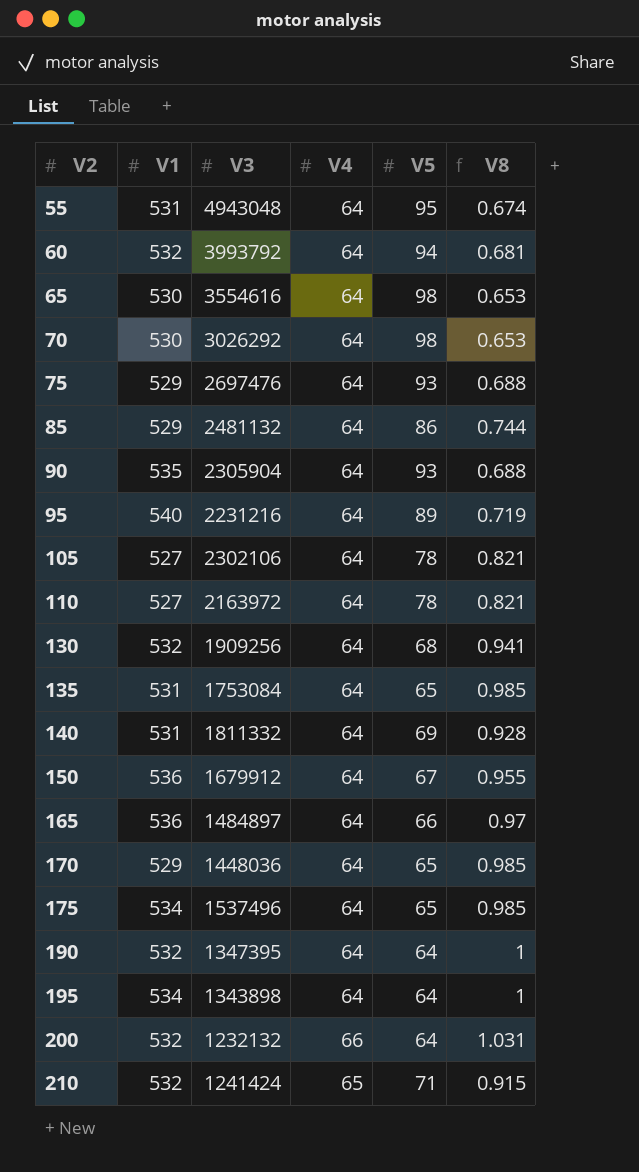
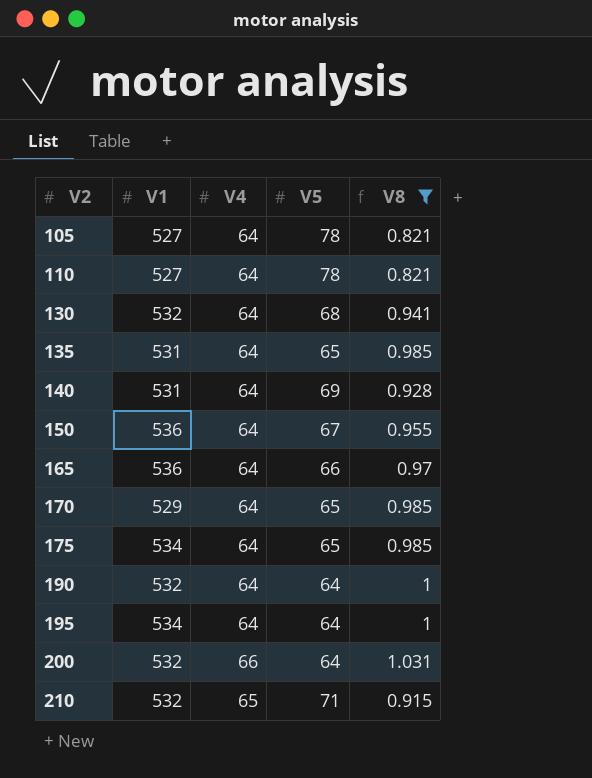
filter: none -> V8 >= 0.821
column V3 | position: 3 -> none

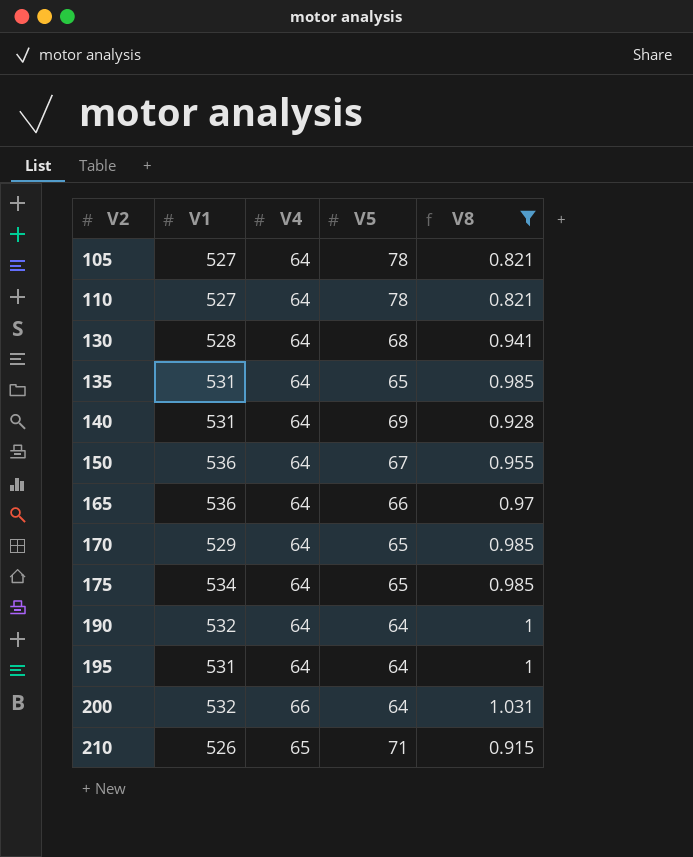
130 | V1: 532 -> 528
195 | V1: 534 -> 531
210 | V1: 532 -> 526

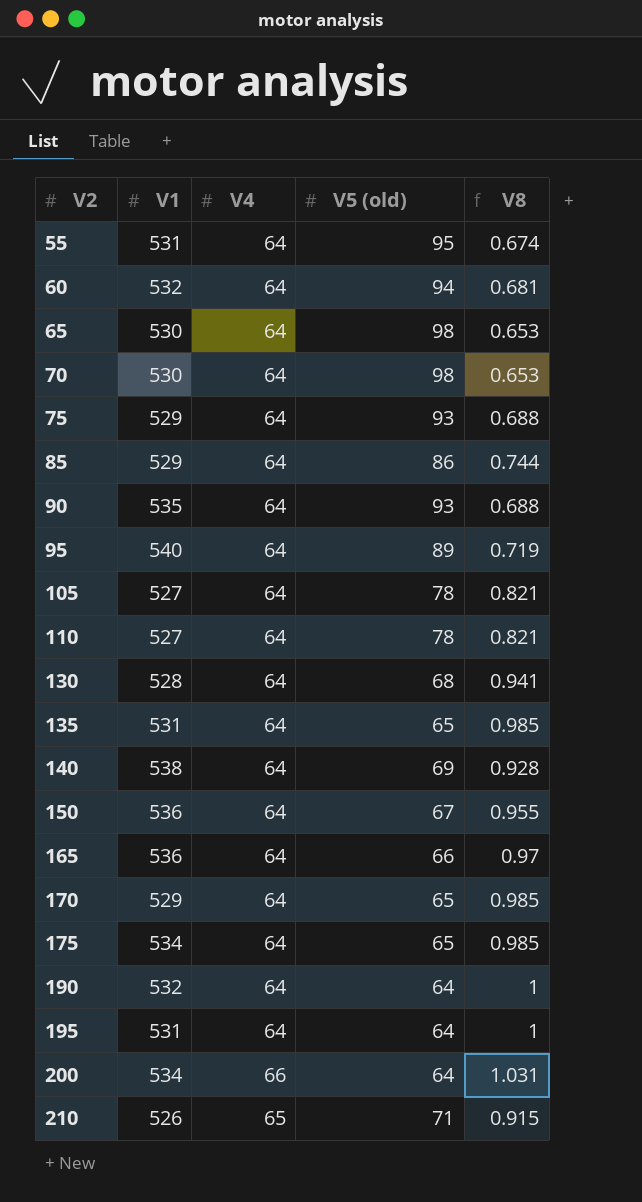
filter: V8 >= 0.821 -> none
column name: V5 -> V5 (old)
140 | V1: 531 -> 538
200 | V1: 532 -> 534

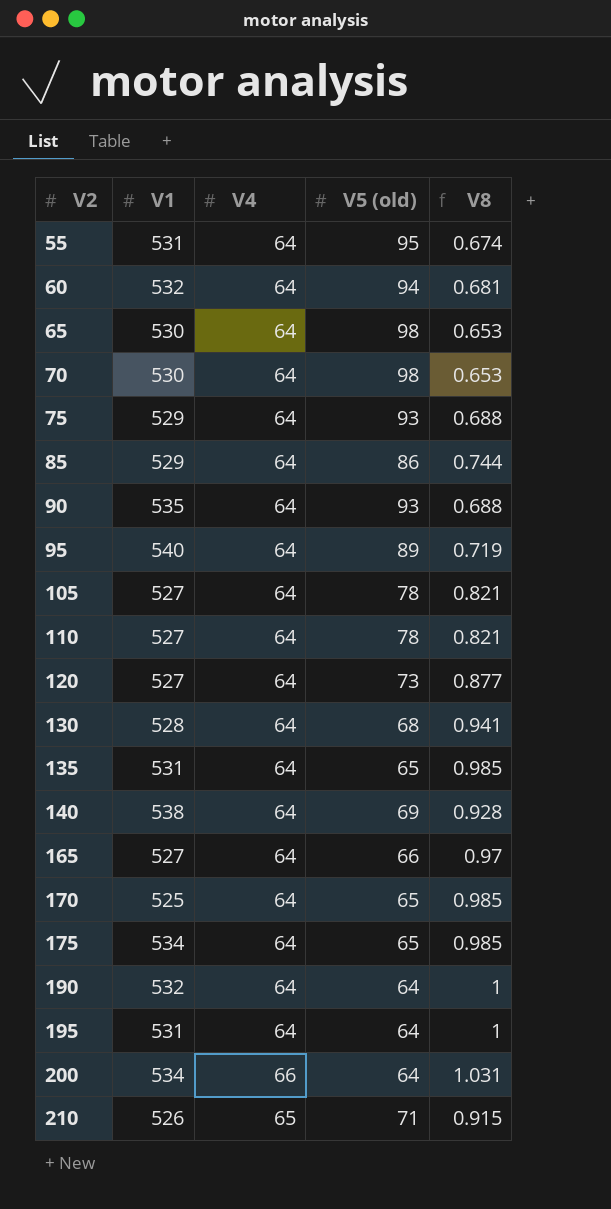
row 150: 536 | 64 | 67 | 0.955 -> none
row 120: none -> 527 | 64 | 73 | 0.877
165 | V1: 536 -> 527
170 | V1: 529 -> 525

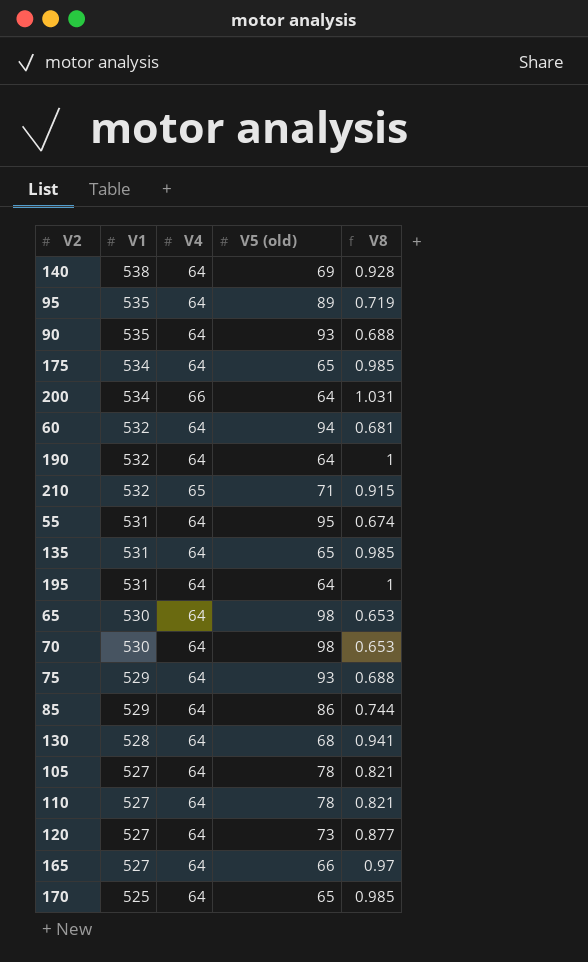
row order: V2 ascending -> V1 descending
95 | V1: 540 -> 535
210 | V1: 526 -> 532

